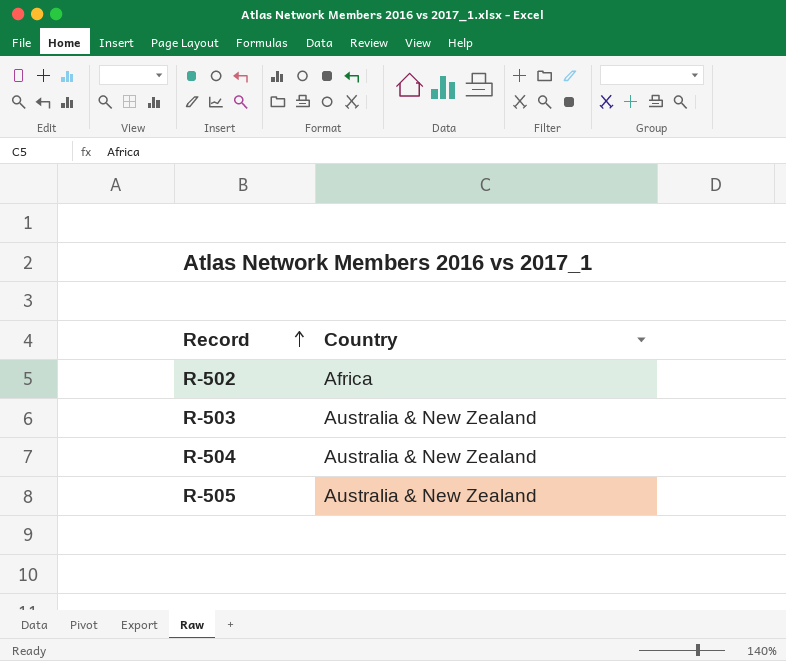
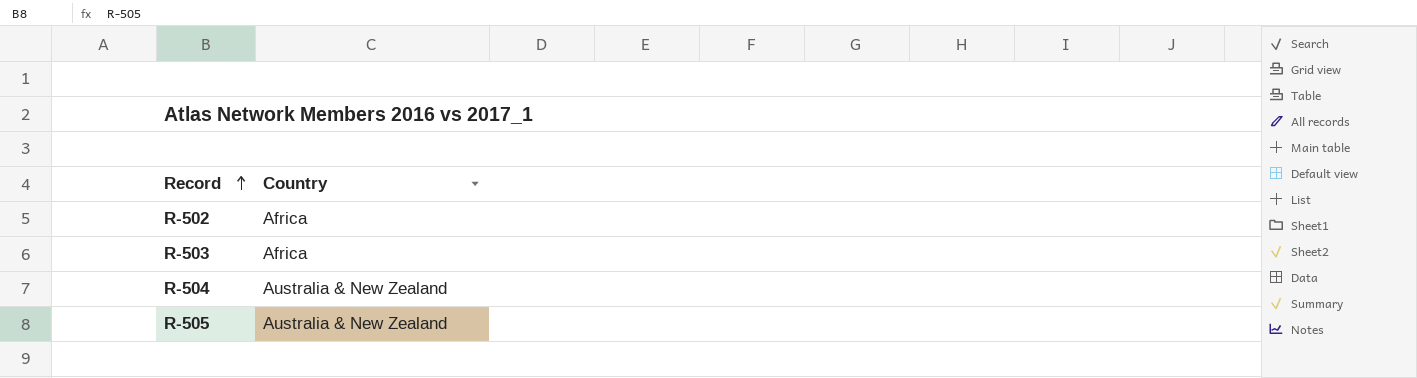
R-503 | Country: Australia & New Zealand -> Africa

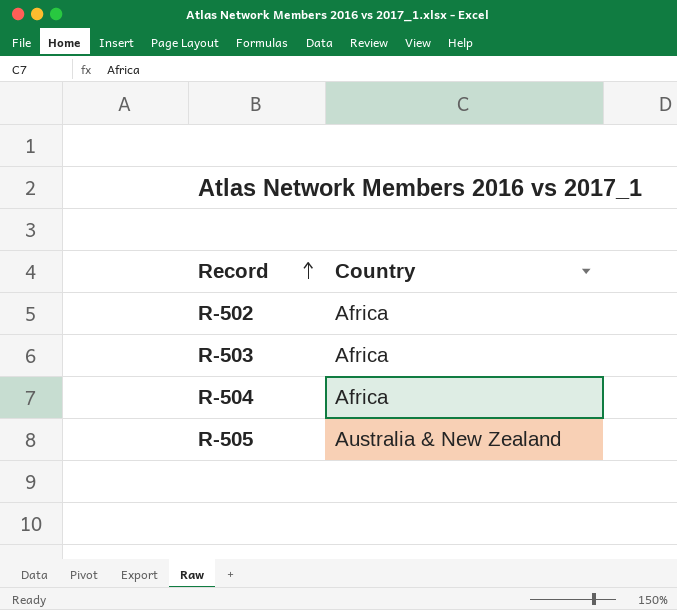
R-504 | Country: Australia & New Zealand -> Africa

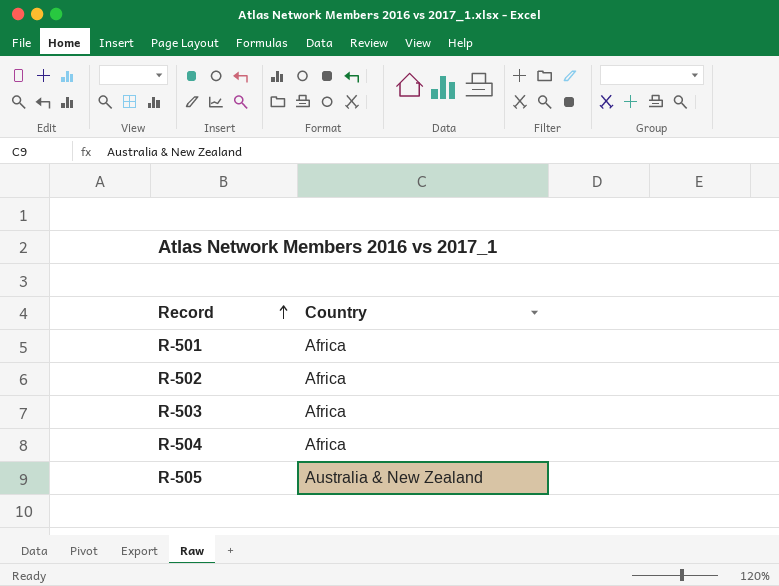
row R-501: none -> Africa

